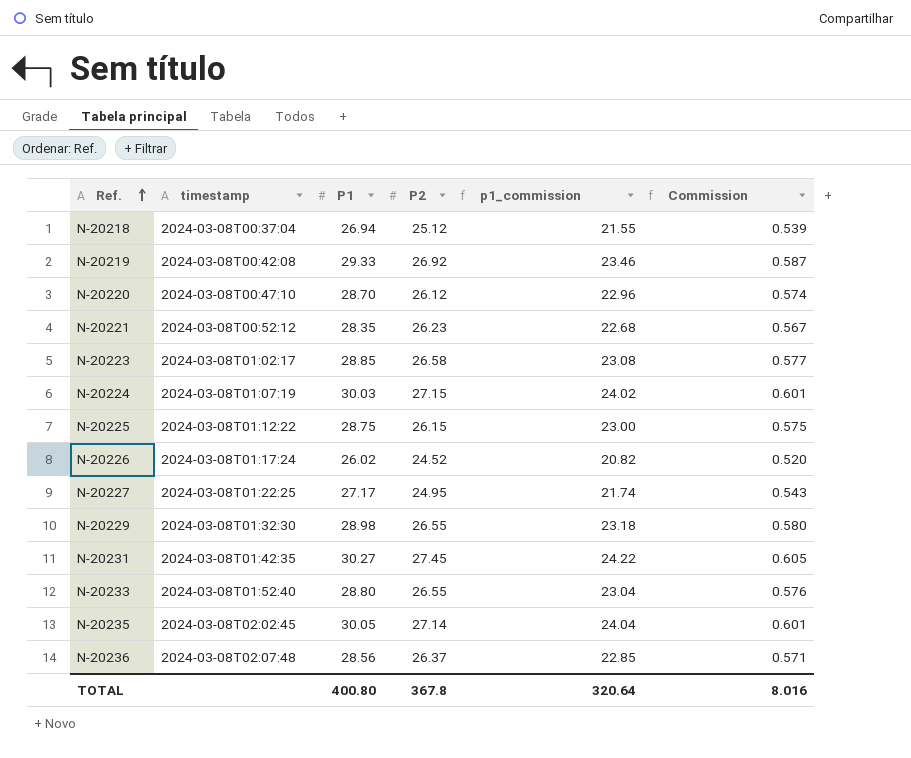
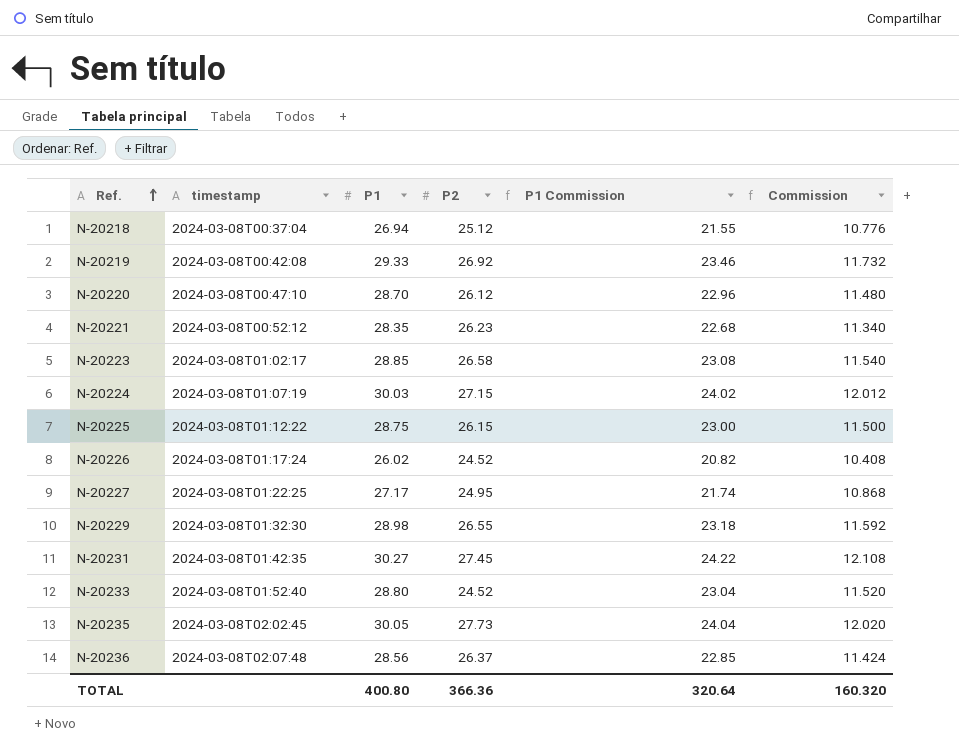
column name: p1_commission -> P1 Commission
column Commission | formula: [P1] * 0.02 -> [P1] * 0.4
N-20233 | P2: 26.55 -> 24.52
N-20235 | P2: 27.14 -> 27.73
TOTAL | P2: 367.8 -> 366.36
TOTAL | Commission: 8.016 -> 160.320

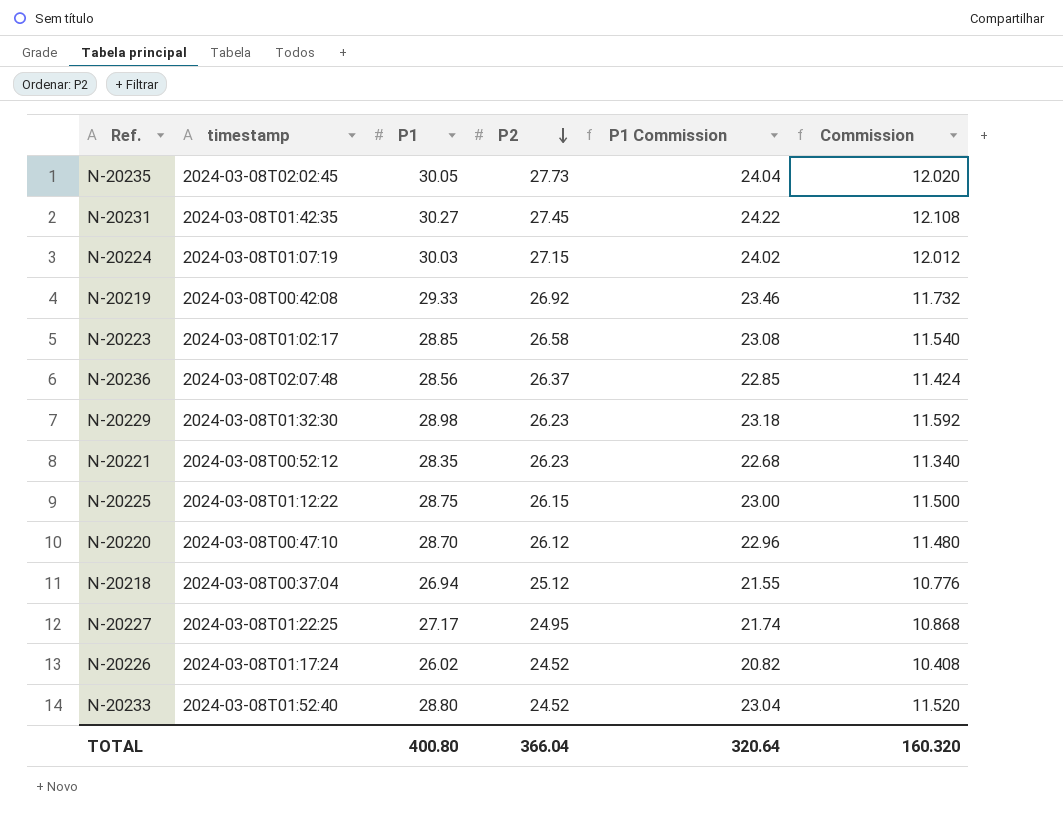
row order: Ref. ascending -> P2 descending
N-20229 | P2: 26.55 -> 26.23
TOTAL | P2: 366.36 -> 366.04

